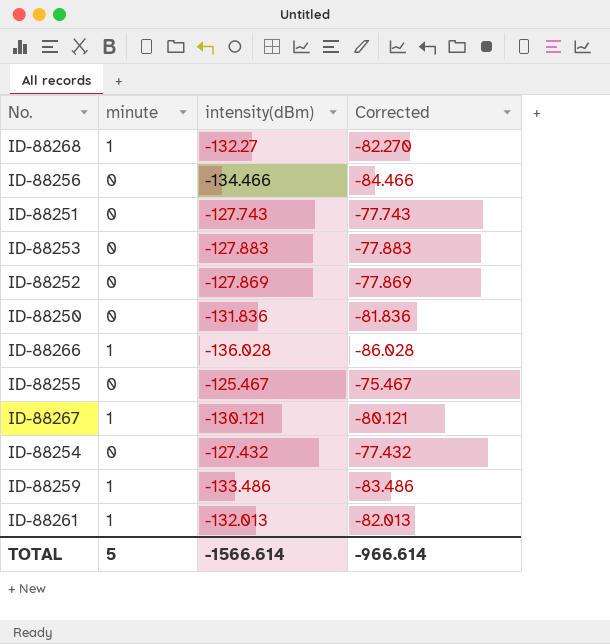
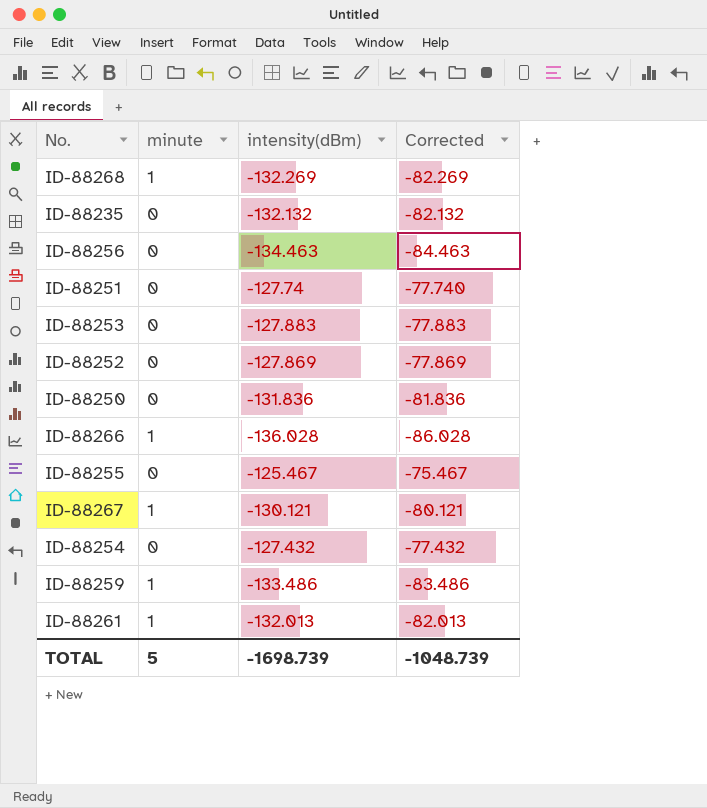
ID-88268 | intensity(dBm): -132.27 -> -132.269
ID-88268 | Corrected: -82.270 -> -82.269
row ID-88235: none -> 0 | -132.132 | -82.132
ID-88256 | intensity(dBm): -134.466 -> -134.463
ID-88256 | Corrected: -84.466 -> -84.463
ID-88251 | intensity(dBm): -127.743 -> -127.74
ID-88251 | Corrected: -77.743 -> -77.740
TOTAL | intensity(dBm): -1566.614 -> -1698.739
TOTAL | Corrected: -966.614 -> -1048.739

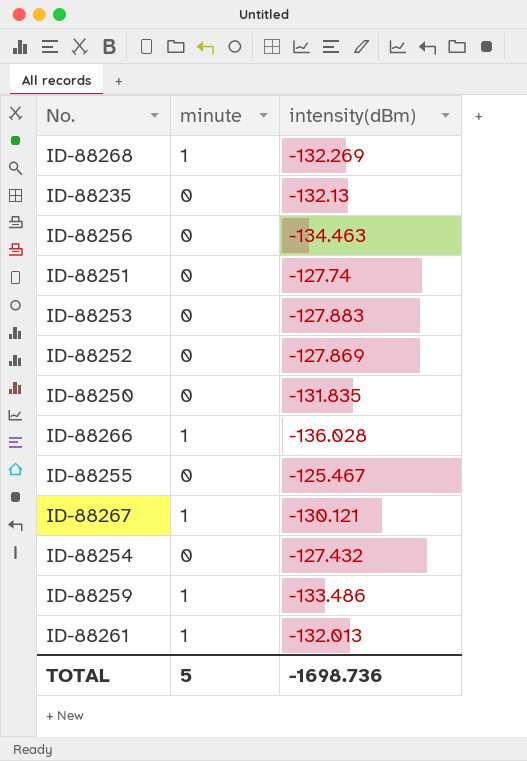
column Corrected | formula: [intensity(dBm)] + 50 -> none
ID-88235 | intensity(dBm): -132.132 -> -132.13
ID-88250 | intensity(dBm): -131.836 -> -131.835
TOTAL | intensity(dBm): -1698.739 -> -1698.736

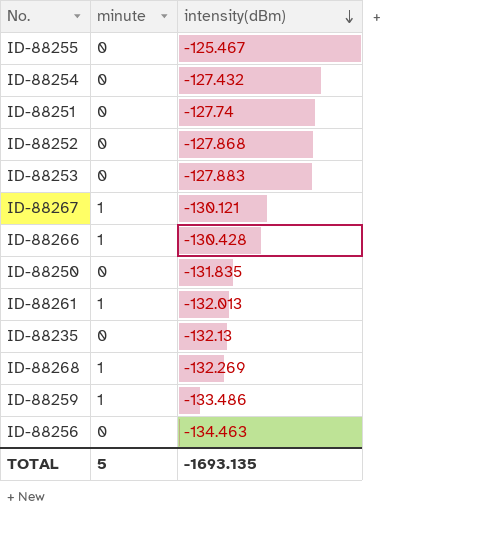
row order: none -> intensity(dBm) descending
ID-88252 | intensity(dBm): -127.869 -> -127.868
ID-88266 | intensity(dBm): -136.028 -> -130.428
TOTAL | intensity(dBm): -1698.736 -> -1693.135

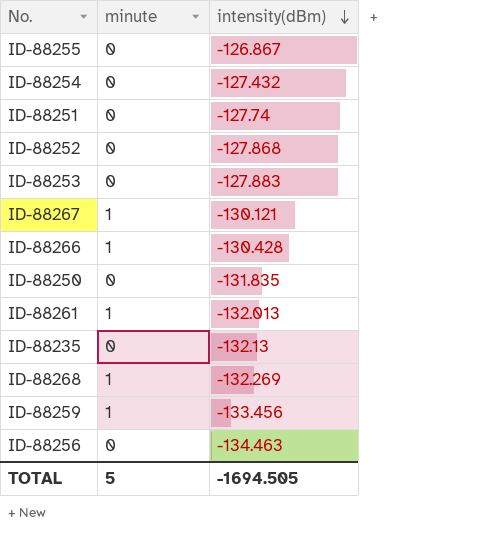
ID-88255 | intensity(dBm): -125.467 -> -126.867
ID-88259 | intensity(dBm): -133.486 -> -133.456
TOTAL | intensity(dBm): -1693.135 -> -1694.505

